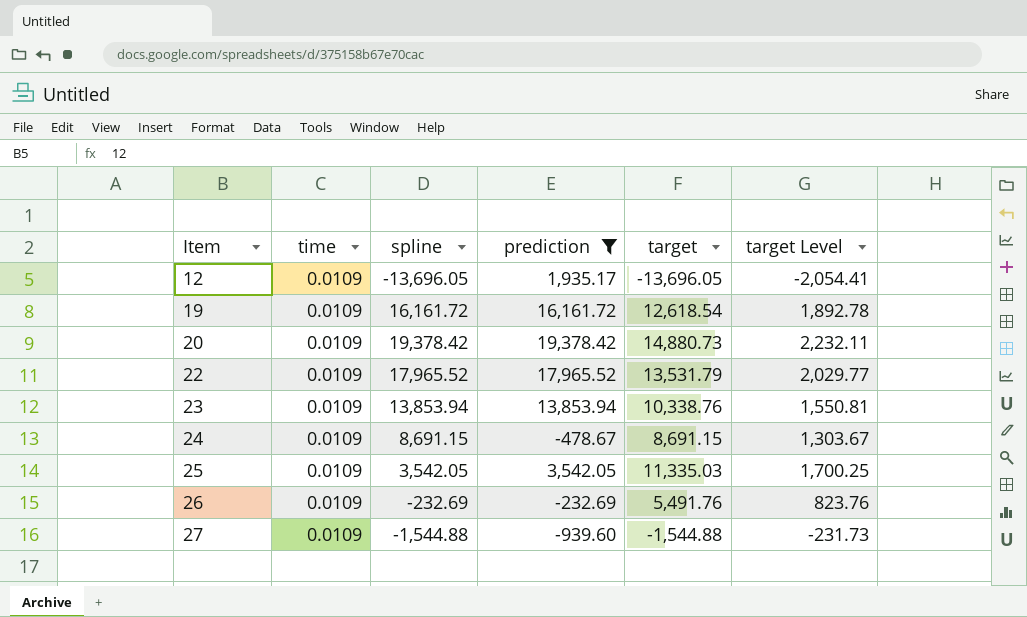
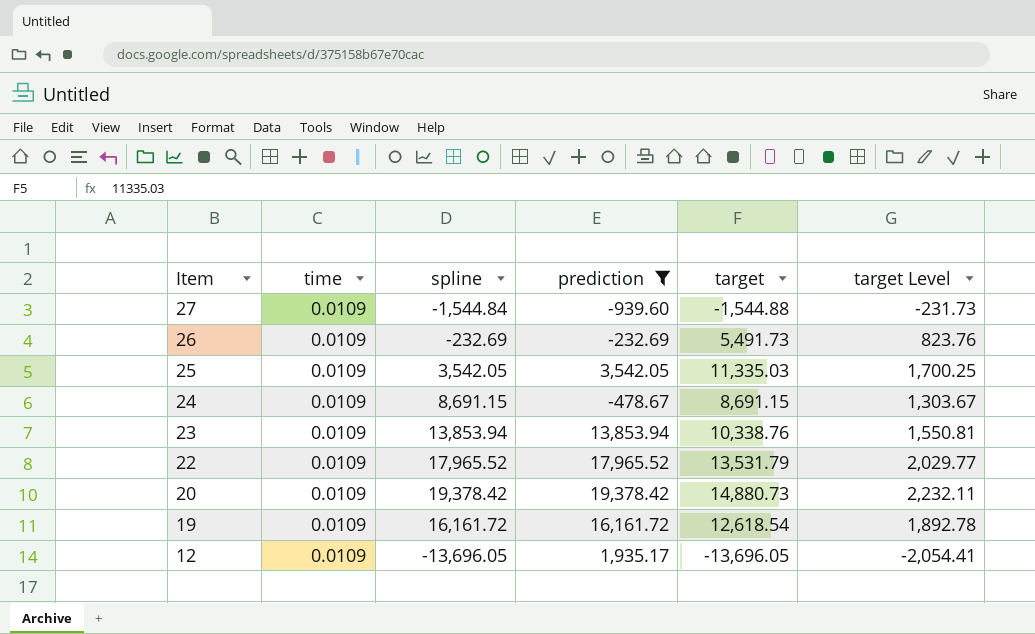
row order: Item ascending -> Item descending
27 | spline: -1,544.88 -> -1,544.84
26 | target: 5,491.76 -> 5,491.73

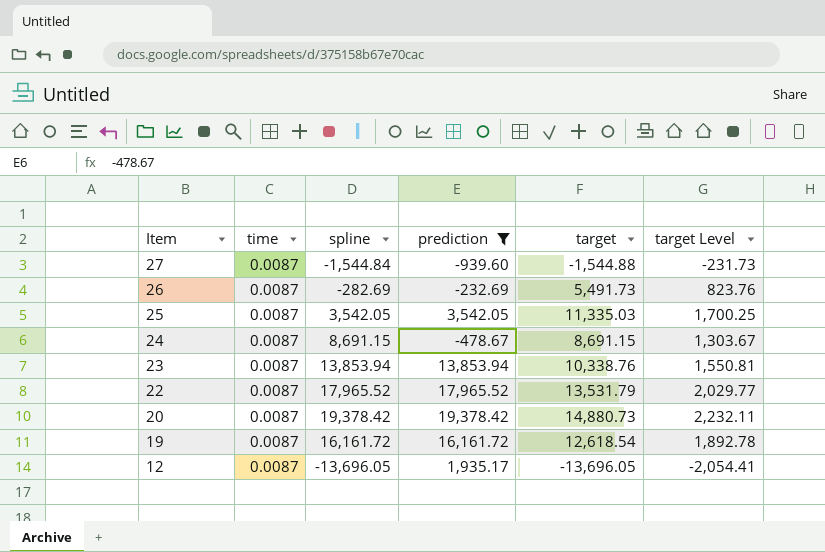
27 | time: 0.0109 -> 0.0087
26 | time: 0.0109 -> 0.0087
26 | spline: -232.69 -> -282.69
25 | time: 0.0109 -> 0.0087
24 | time: 0.0109 -> 0.0087
23 | time: 0.0109 -> 0.0087
22 | time: 0.0109 -> 0.0087
20 | time: 0.0109 -> 0.0087
19 | time: 0.0109 -> 0.0087
12 | time: 0.0109 -> 0.0087

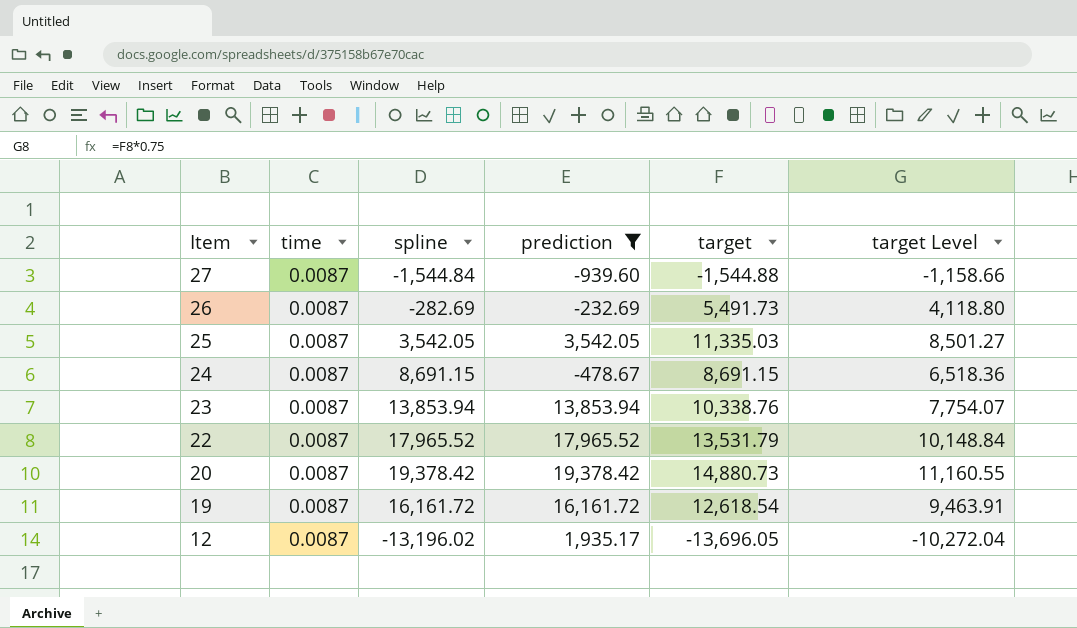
column target Level | formula: [target] * 0.15 -> [target] * 0.75
12 | spline: -13,696.05 -> -13,196.02

